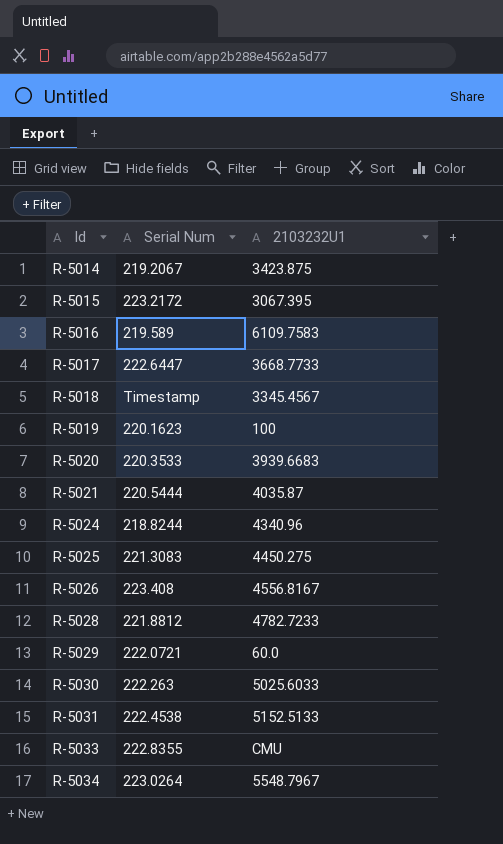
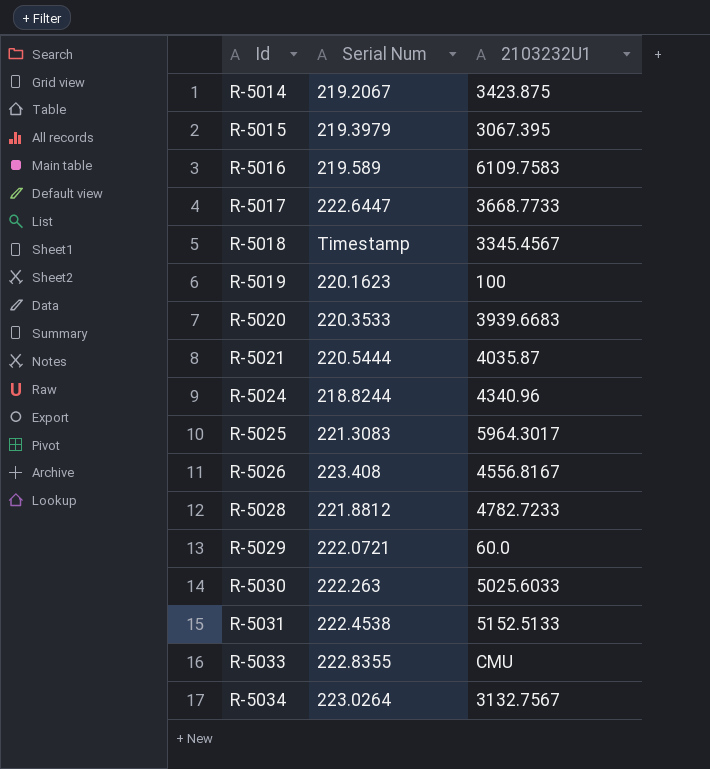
R-5015 | Serial Num: 223.2172 -> 219.3979
R-5025 | 2103232U1: 4450.275 -> 5964.3017
R-5034 | 2103232U1: 5548.7967 -> 3132.7567

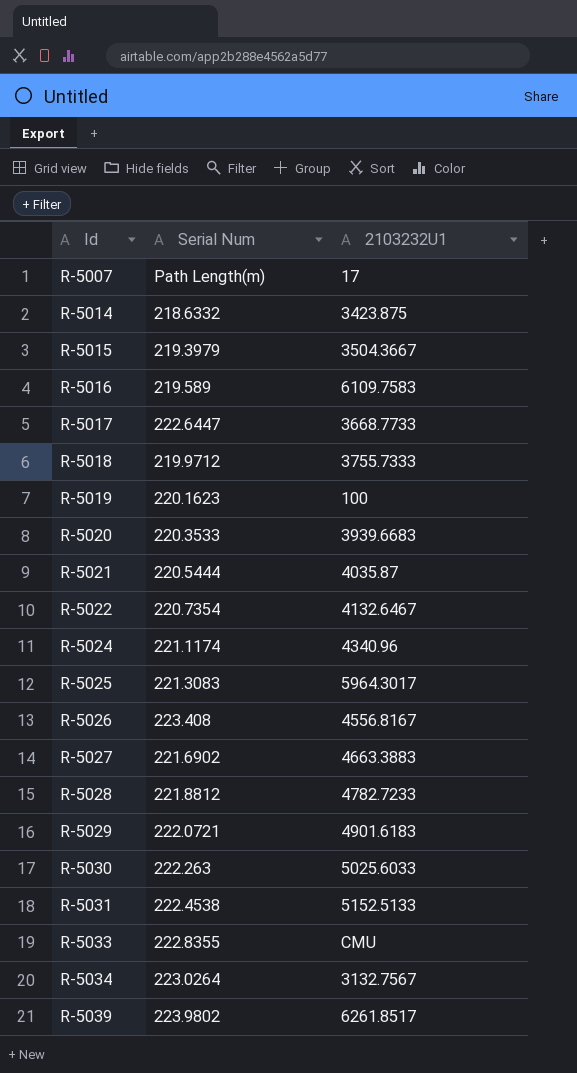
row R-5007: none -> Path Length(m) | 17
R-5014 | Serial Num: 219.2067 -> 218.6332
R-5015 | 2103232U1: 3067.395 -> 3504.3667
R-5018 | Serial Num: Timestamp -> 219.9712
R-5018 | 2103232U1: 3345.4567 -> 3755.7333
row R-5022: none -> 220.7354 | 4132.6467
R-5024 | Serial Num: 218.8244 -> 221.1174
row R-5027: none -> 221.6902 | 4663.3883
R-5029 | 2103232U1: 60.0 -> 4901.6183
row R-5039: none -> 223.9802 | 6261.8517

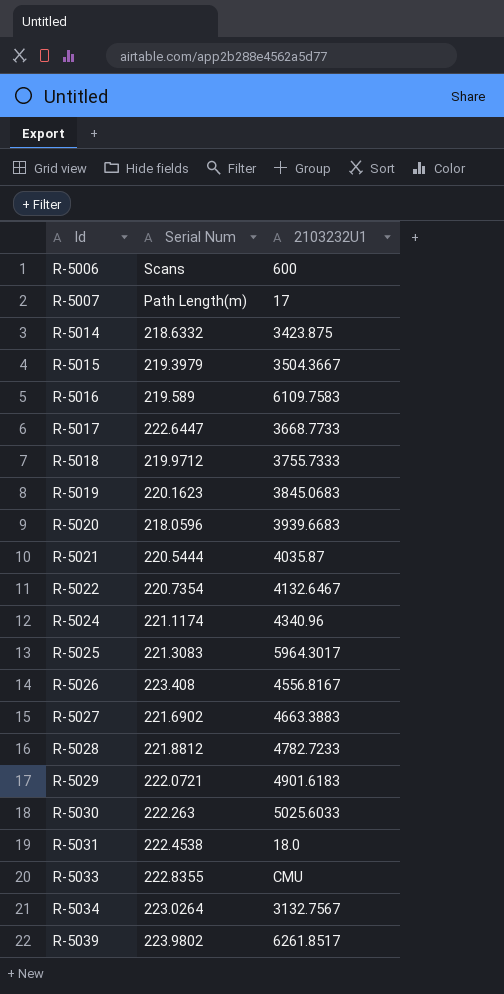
row R-5006: none -> Scans | 600
R-5019 | 2103232U1: 100 -> 3845.0683
R-5020 | Serial Num: 220.3533 -> 218.0596
R-5031 | 2103232U1: 5152.5133 -> 18.0

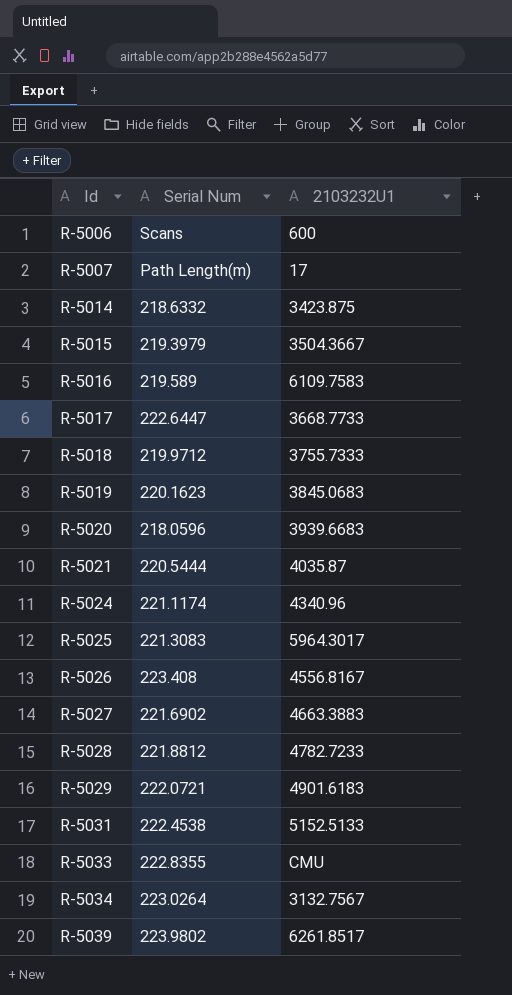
row R-5022: 220.7354 | 4132.6467 -> none
row R-5030: 222.263 | 5025.6033 -> none
R-5031 | 2103232U1: 18.0 -> 5152.5133

